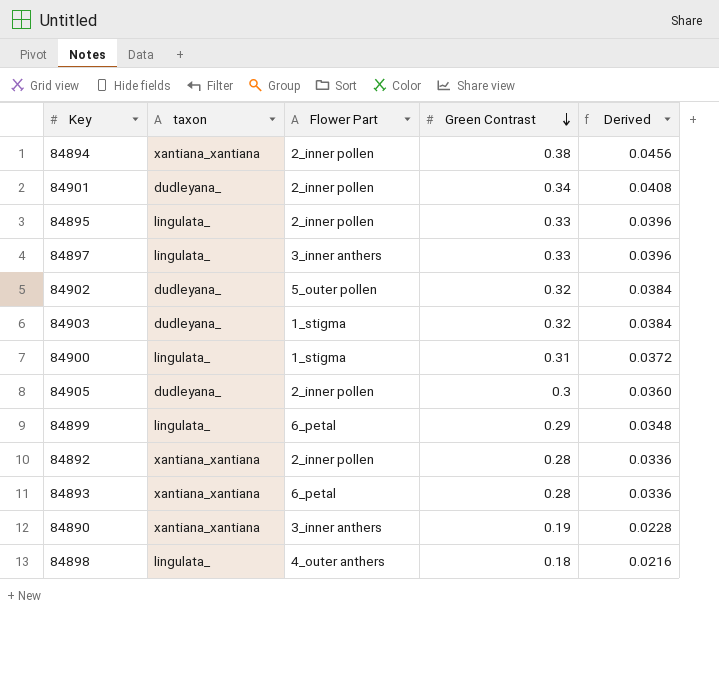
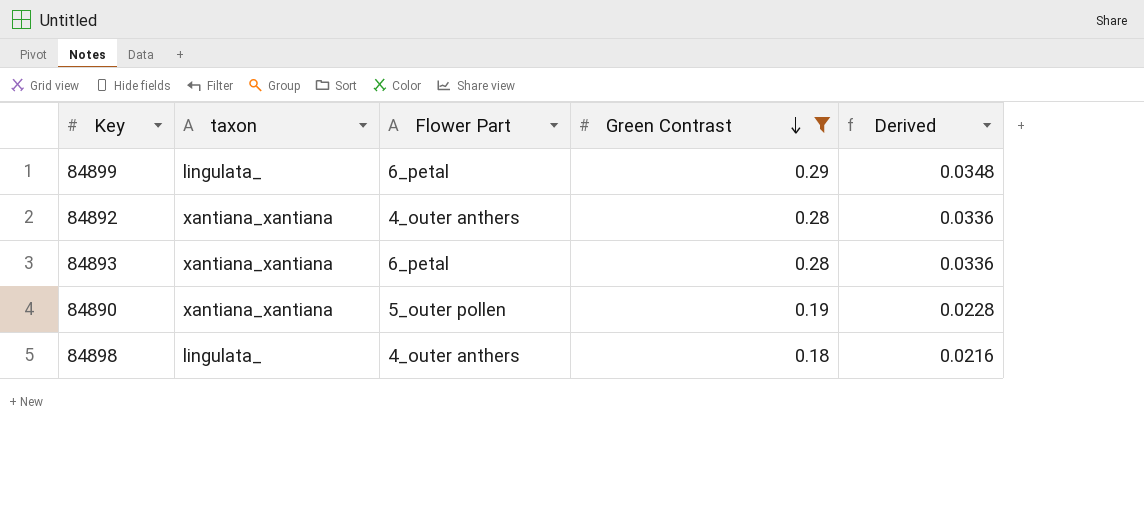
filter: none -> Green Contrast <= 0.29
84892 | Flower Part: 2_inner pollen -> 4_outer anthers
84890 | Flower Part: 3_inner anthers -> 5_outer pollen

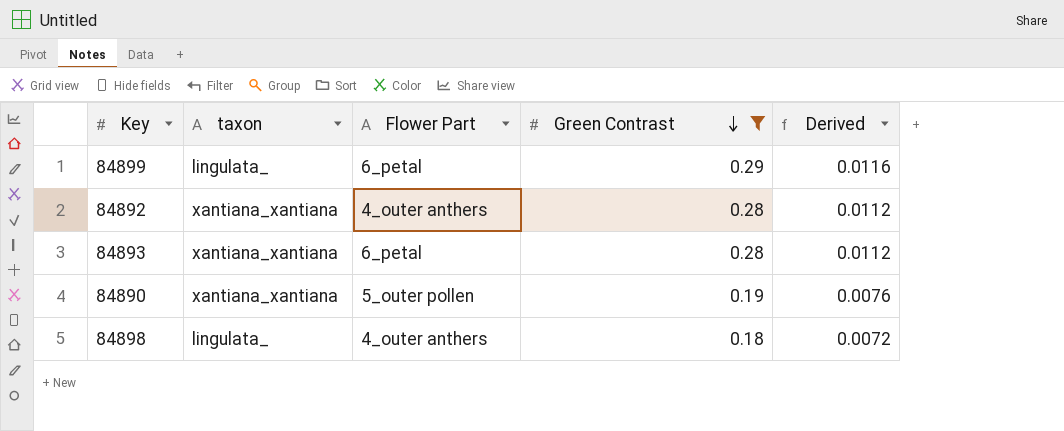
column Derived | formula: [Green Contrast] * 0.12 -> [Green Contrast] * 0.04

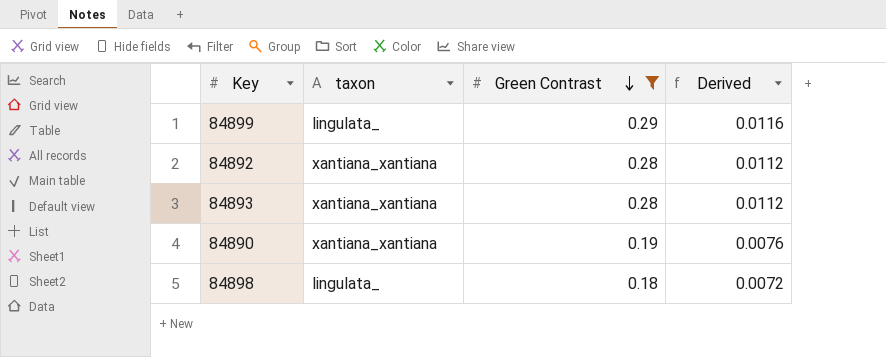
column Flower Part | position: 3 -> none

